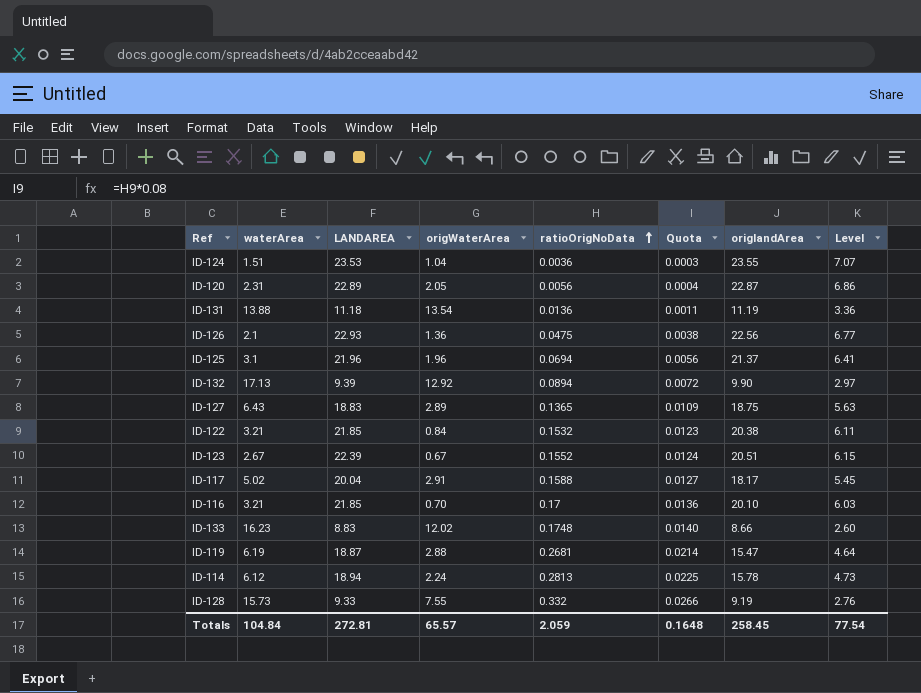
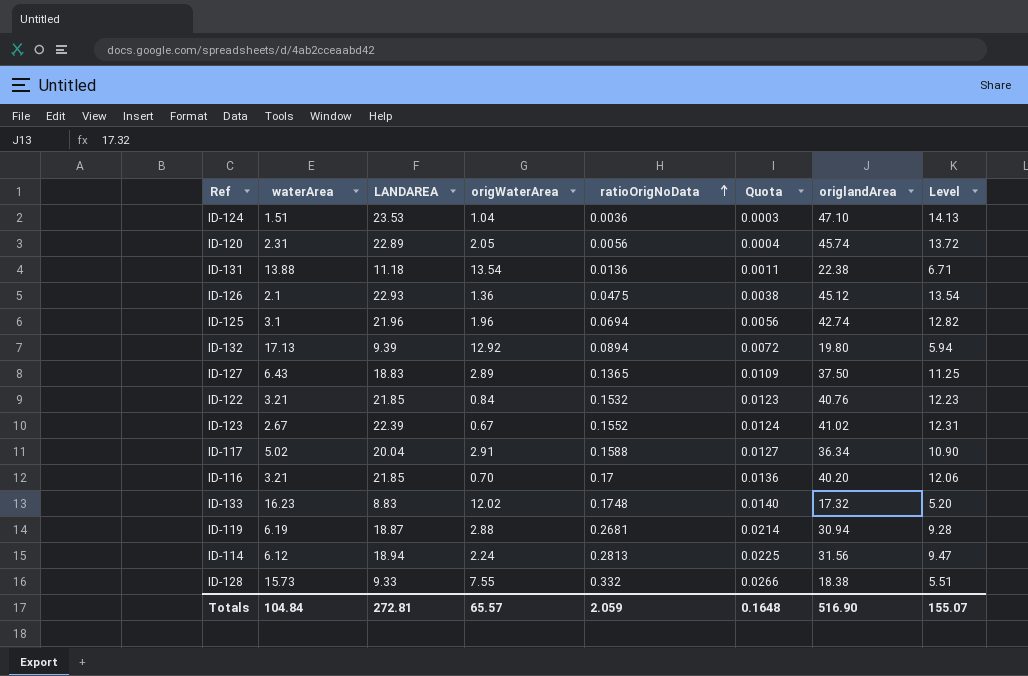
ID-124 | origlandArea: 23.55 -> 47.10
ID-124 | Level: 7.07 -> 14.13
ID-120 | origlandArea: 22.87 -> 45.74
ID-120 | Level: 6.86 -> 13.72
ID-131 | origlandArea: 11.19 -> 22.38
ID-131 | Level: 3.36 -> 6.71
ID-126 | origlandArea: 22.56 -> 45.12
ID-126 | Level: 6.77 -> 13.54
ID-125 | origlandArea: 21.37 -> 42.74
ID-125 | Level: 6.41 -> 12.82
ID-132 | origlandArea: 9.90 -> 19.80
ID-132 | Level: 2.97 -> 5.94
ID-127 | origlandArea: 18.75 -> 37.50
ID-127 | Level: 5.63 -> 11.25
ID-122 | origlandArea: 20.38 -> 40.76
ID-122 | Level: 6.11 -> 12.23
ID-123 | origlandArea: 20.51 -> 41.02
ID-123 | Level: 6.15 -> 12.31
ID-117 | origlandArea: 18.17 -> 36.34
ID-117 | Level: 5.45 -> 10.90
ID-116 | origlandArea: 20.10 -> 40.20
ID-116 | Level: 6.03 -> 12.06
ID-133 | origlandArea: 8.66 -> 17.32
ID-133 | Level: 2.60 -> 5.20
ID-119 | origlandArea: 15.47 -> 30.94
ID-119 | Level: 4.64 -> 9.28
ID-114 | origlandArea: 15.78 -> 31.56
ID-114 | Level: 4.73 -> 9.47
ID-128 | origlandArea: 9.19 -> 18.38
ID-128 | Level: 2.76 -> 5.51
Totals | origlandArea: 258.45 -> 516.90
Totals | Level: 77.54 -> 155.07

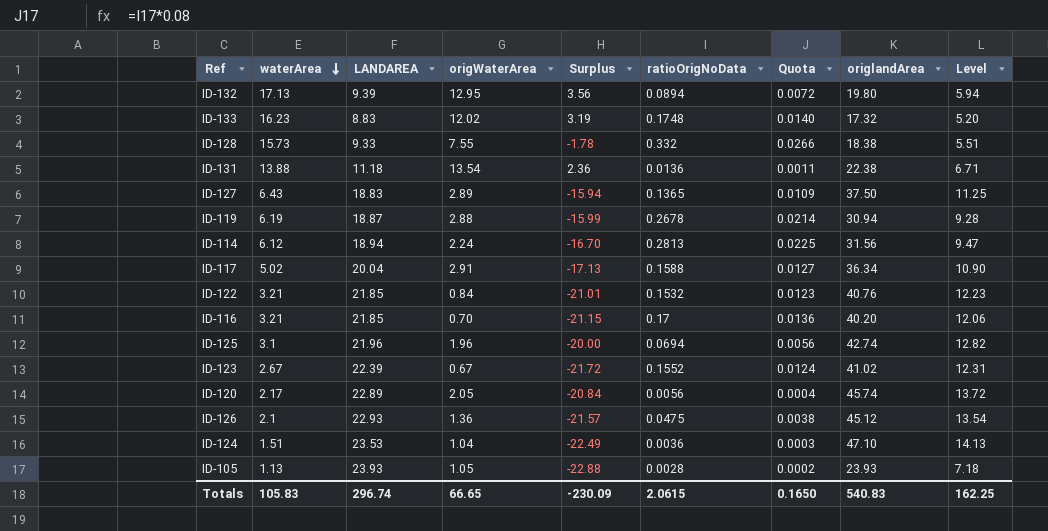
row order: ratioOrigNoData ascending -> waterArea descending
column Surplus | formula: none -> [origWaterArea] - [LANDAREA]
ID-132 | origWaterArea: 12.92 -> 12.95
ID-119 | ratioOrigNoData: 0.2681 -> 0.2678
ID-120 | waterArea: 2.31 -> 2.17
row ID-105: none -> 1.13 | 23.93 | 1.05 | -22.88 | 0.0028 | 0.0002 | 23.93 | 7.18
Totals | waterArea: 104.84 -> 105.83
Totals | LANDAREA: 272.81 -> 296.74
Totals | origWaterArea: 65.57 -> 66.65
Totals | ratioOrigNoData: 2.059 -> 2.0615
Totals | Quota: 0.1648 -> 0.1650
Totals | origlandArea: 516.90 -> 540.83
Totals | Level: 155.07 -> 162.25

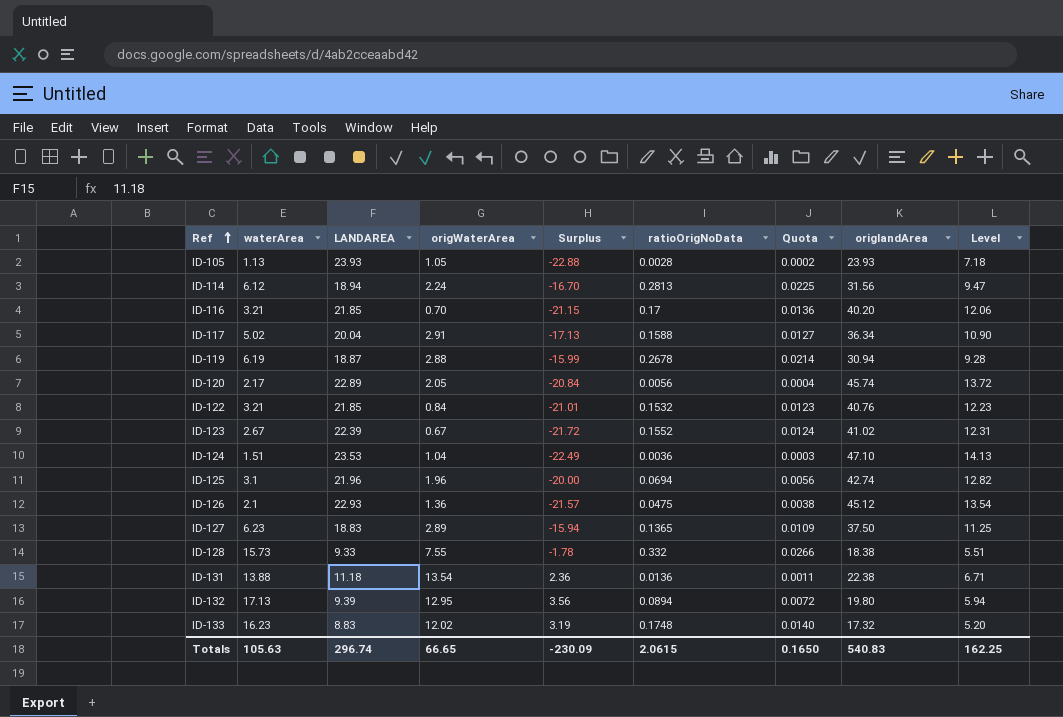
row order: waterArea descending -> Ref ascending
ID-127 | waterArea: 6.43 -> 6.23
Totals | waterArea: 105.83 -> 105.63

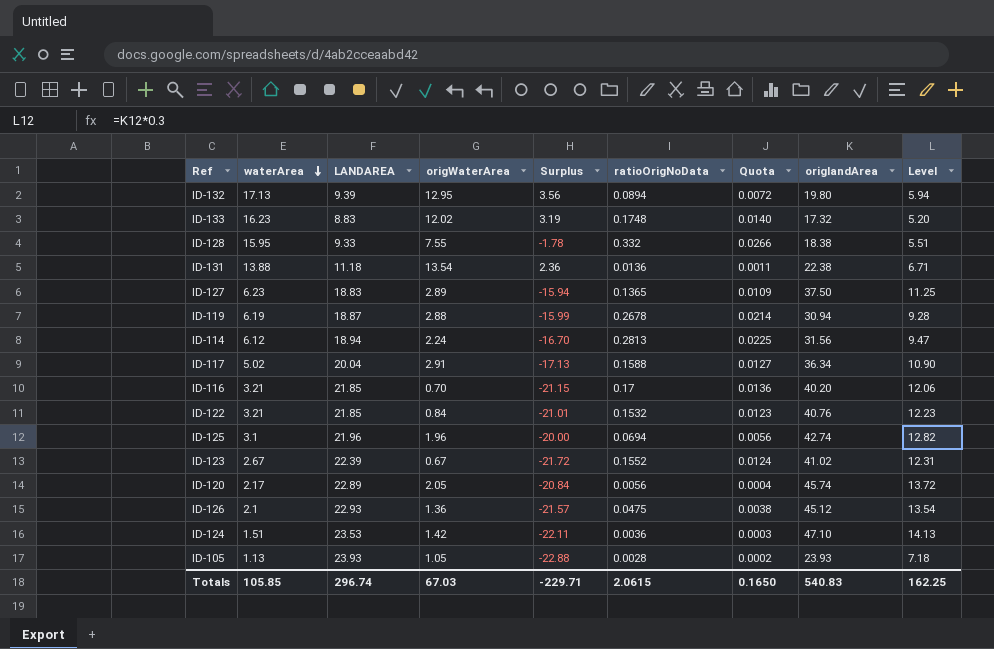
row order: Ref ascending -> waterArea descending
ID-128 | waterArea: 15.73 -> 15.95
ID-124 | origWaterArea: 1.04 -> 1.42
ID-124 | Surplus: -22.49 -> -22.11
Totals | waterArea: 105.63 -> 105.85
Totals | origWaterArea: 66.65 -> 67.03
Totals | Surplus: -230.09 -> -229.71

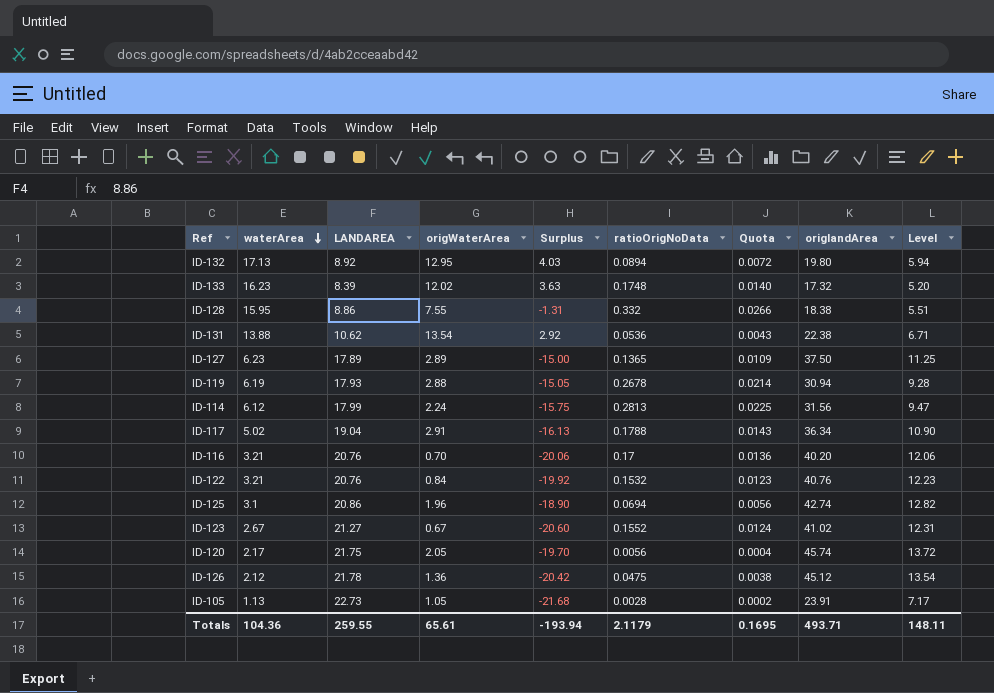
row ID-124: 1.51 | 23.53 | 1.42 | -22.11 | 0.0036 | 0.0003 | 47.10 | 14.13 -> none
ID-132 | LANDAREA: 9.39 -> 8.92
ID-132 | Surplus: 3.56 -> 4.03
ID-133 | LANDAREA: 8.83 -> 8.39
ID-133 | Surplus: 3.19 -> 3.63
ID-128 | LANDAREA: 9.33 -> 8.86
ID-128 | Surplus: -1.78 -> -1.31
ID-131 | LANDAREA: 11.18 -> 10.62
ID-131 | Surplus: 2.36 -> 2.92
ID-131 | ratioOrigNoData: 0.0136 -> 0.0536
ID-131 | Quota: 0.0011 -> 0.0043
ID-127 | LANDAREA: 18.83 -> 17.89
ID-127 | Surplus: -15.94 -> -15.00
ID-119 | LANDAREA: 18.87 -> 17.93
ID-119 | Surplus: -15.99 -> -15.05
ID-114 | LANDAREA: 18.94 -> 17.99
ID-114 | Surplus: -16.70 -> -15.75
ID-117 | LANDAREA: 20.04 -> 19.04
ID-117 | Surplus: -17.13 -> -16.13
ID-117 | ratioOrigNoData: 0.1588 -> 0.1788
ID-117 | Quota: 0.0127 -> 0.0143
ID-116 | LANDAREA: 21.85 -> 20.76
ID-116 | Surplus: -21.15 -> -20.06
ID-122 | LANDAREA: 21.85 -> 20.76
ID-122 | Surplus: -21.01 -> -19.92
ID-125 | LANDAREA: 21.96 -> 20.86
ID-125 | Surplus: -20.00 -> -18.90
ID-123 | LANDAREA: 22.39 -> 21.27
ID-123 | Surplus: -21.72 -> -20.60
ID-120 | LANDAREA: 22.89 -> 21.75
ID-120 | Surplus: -20.84 -> -19.70
ID-126 | waterArea: 2.1 -> 2.12
ID-126 | LANDAREA: 22.93 -> 21.78
ID-126 | Surplus: -21.57 -> -20.42
ID-105 | LANDAREA: 23.93 -> 22.73
ID-105 | Surplus: -22.88 -> -21.68
ID-105 | origlandArea: 23.93 -> 23.91
ID-105 | Level: 7.18 -> 7.17
Totals | waterArea: 105.85 -> 104.36
Totals | LANDAREA: 296.74 -> 259.55
Totals | origWaterArea: 67.03 -> 65.61
Totals | Surplus: -229.71 -> -193.94
Totals | ratioOrigNoData: 2.0615 -> 2.1179
Totals | Quota: 0.1650 -> 0.1695
Totals | origlandArea: 540.83 -> 493.71
Totals | Level: 162.25 -> 148.11

